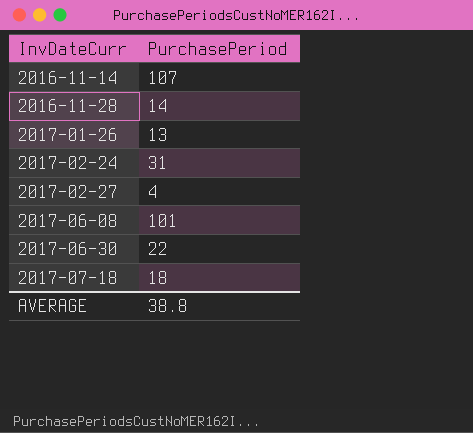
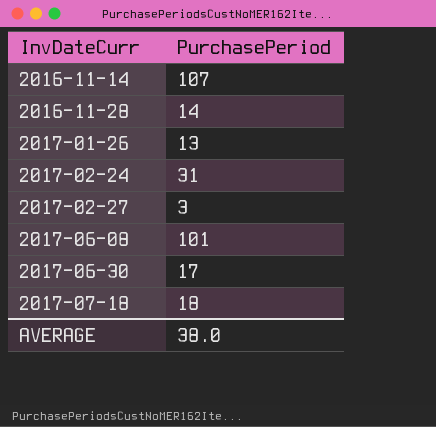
2017-02-27 | PurchasePeriod: 4 -> 3
2017-06-30 | PurchasePeriod: 22 -> 17
AVERAGE | PurchasePeriod: 38.8 -> 38.0

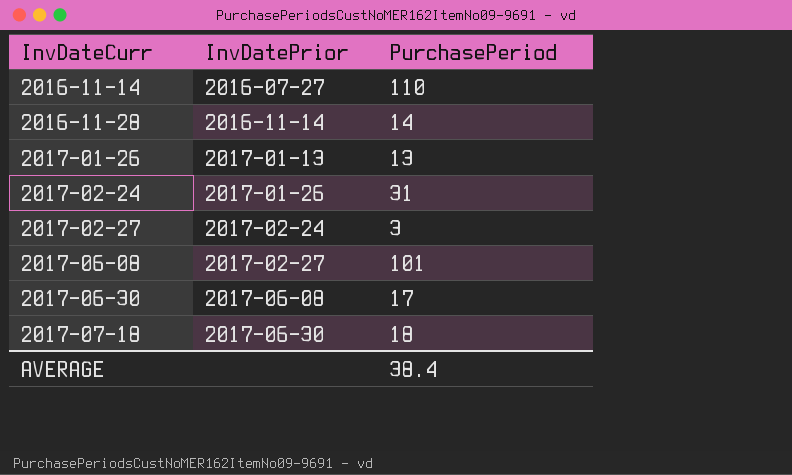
column InvDatePrior | position: none -> 2
2016-11-14 | PurchasePeriod: 107 -> 110
AVERAGE | PurchasePeriod: 38.0 -> 38.4

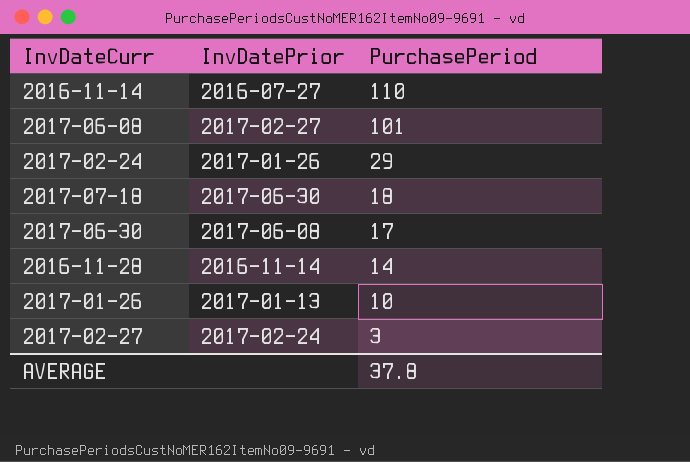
row order: InvDateCurr ascending -> PurchasePeriod descending
2017-02-24 | PurchasePeriod: 31 -> 29
2017-01-26 | PurchasePeriod: 13 -> 10
AVERAGE | PurchasePeriod: 38.4 -> 37.8

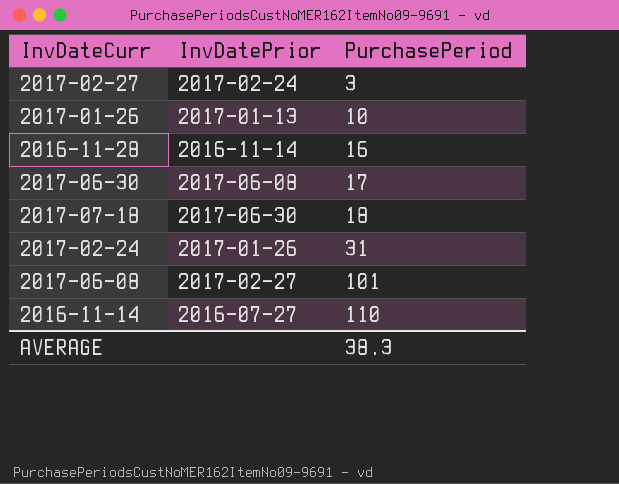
row order: PurchasePeriod descending -> PurchasePeriod ascending
2016-11-28 | PurchasePeriod: 14 -> 16
2017-02-24 | PurchasePeriod: 29 -> 31
AVERAGE | PurchasePeriod: 37.8 -> 38.3

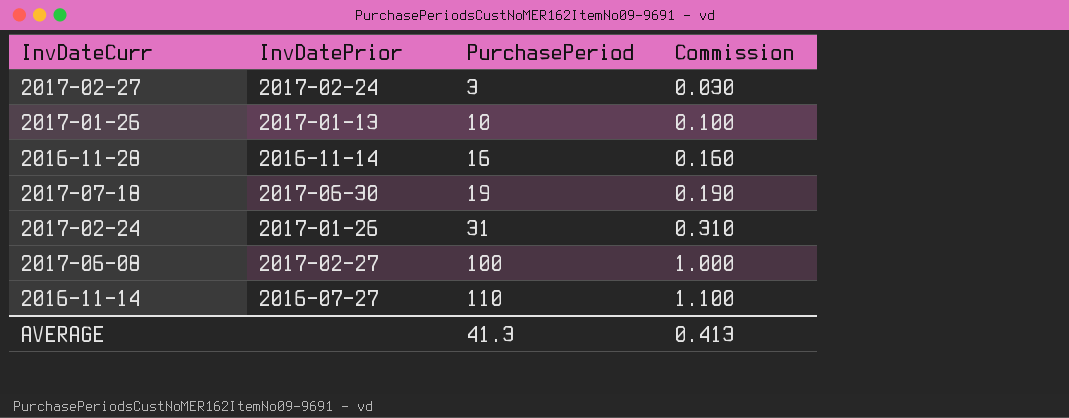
column Commission | formula: none -> [PurchasePeriod] * 0.01
row 2017-06-30: 2017-06-08 | 17 -> none
2017-07-18 | PurchasePeriod: 18 -> 19
2017-06-08 | PurchasePeriod: 101 -> 100
AVERAGE | PurchasePeriod: 38.3 -> 41.3

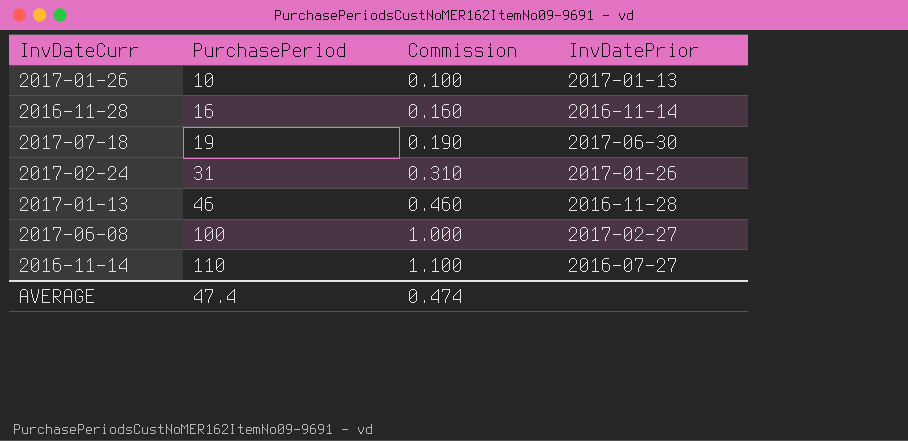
column InvDatePrior | position: 2 -> 4
row 2017-02-27: 2017-02-24 | 3 | 0.030 -> none
row 2017-01-13: none -> 46 | 0.460 | 2016-11-28
AVERAGE | PurchasePeriod: 41.3 -> 47.4
AVERAGE | Commission: 0.413 -> 0.474

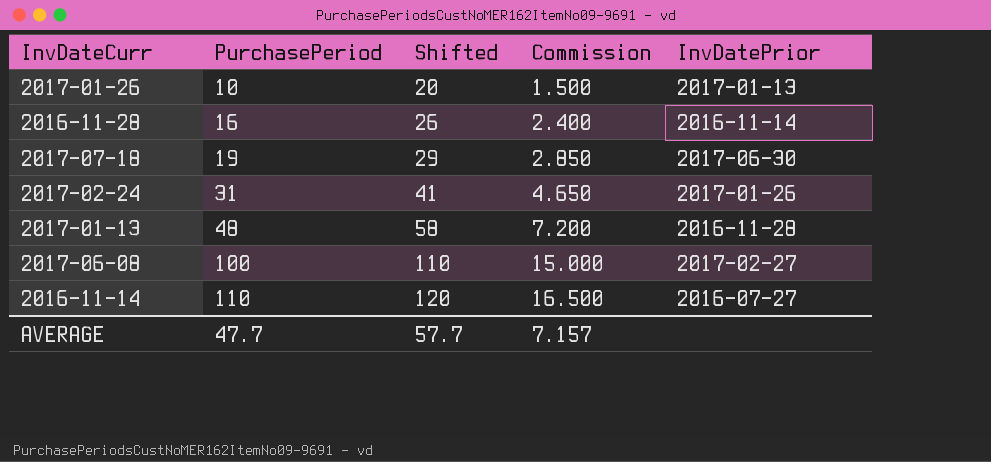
column Shifted | formula: none -> [PurchasePeriod] + 10
column Commission | formula: [PurchasePeriod] * 0.01 -> [PurchasePeriod] * 0.15
2017-01-13 | PurchasePeriod: 46 -> 48
AVERAGE | PurchasePeriod: 47.4 -> 47.7
AVERAGE | Commission: 0.474 -> 7.157

